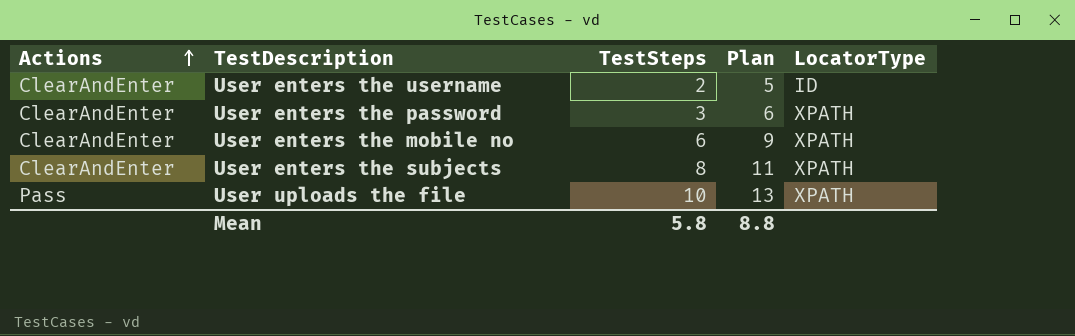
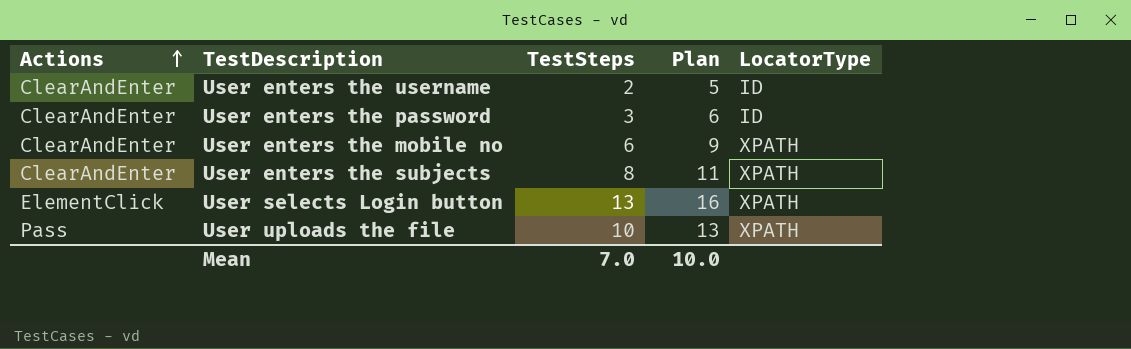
User enters the password | LocatorType: XPATH -> ID
row User selects Login button: none -> ElementClick | 13 | 16 | XPATH
Mean | TestSteps: 5.8 -> 7.0
Mean | Plan: 8.8 -> 10.0

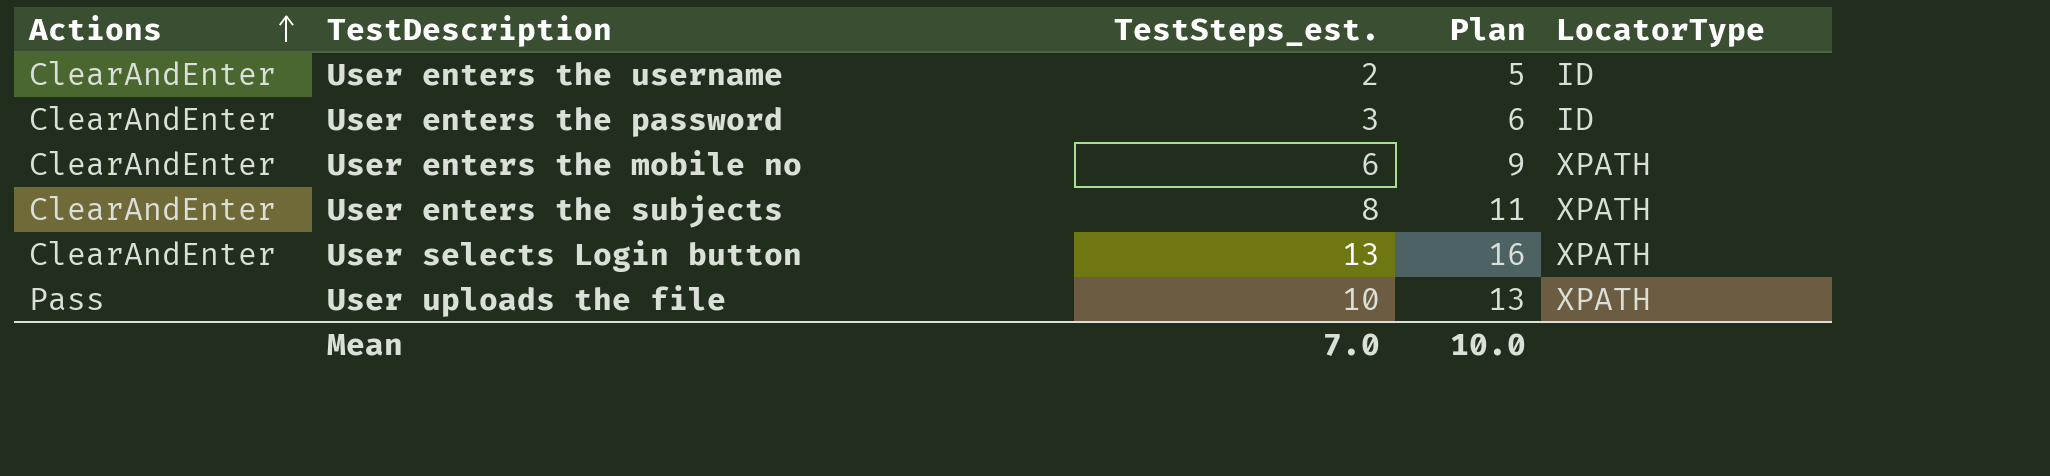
column name: TestSteps -> TestSteps_est.
User selects Login button | Actions: ElementClick -> ClearAndEnter

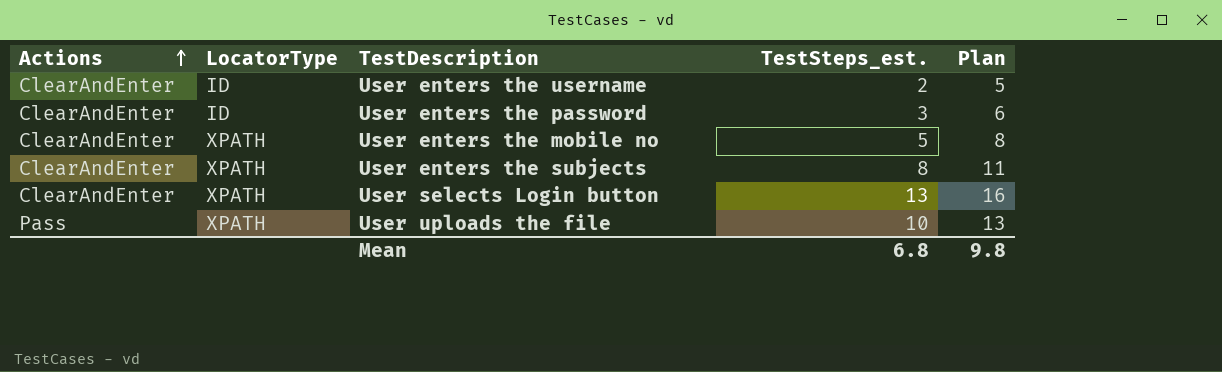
column LocatorType | position: 5 -> 2
User enters the mobile no | TestSteps_est.: 6 -> 5
User enters the mobile no | Plan: 9 -> 8
Mean | TestSteps_est.: 7.0 -> 6.8
Mean | Plan: 10.0 -> 9.8

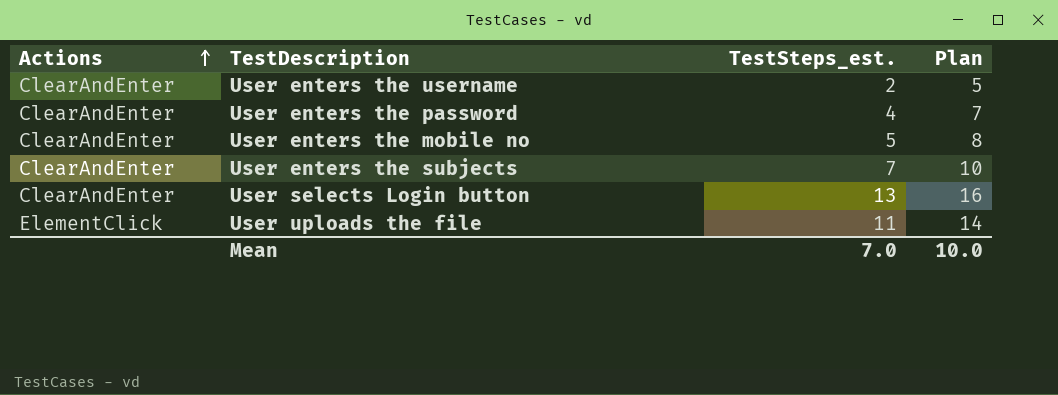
column LocatorType | position: 2 -> none
User enters the password | TestSteps_est.: 3 -> 4
User enters the password | Plan: 6 -> 7
User enters the subjects | TestSteps_est.: 8 -> 7
User enters the subjects | Plan: 11 -> 10
User uploads the file | Actions: Pass -> ElementClick
User uploads the file | TestSteps_est.: 10 -> 11
User uploads the file | Plan: 13 -> 14
Mean | TestSteps_est.: 6.8 -> 7.0
Mean | Plan: 9.8 -> 10.0

